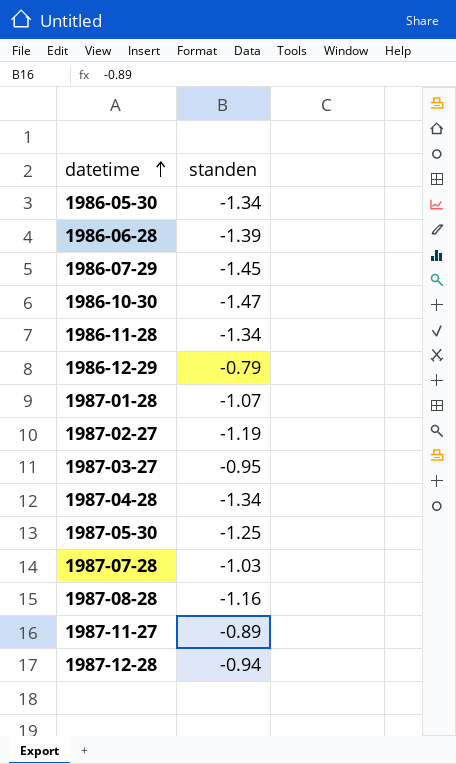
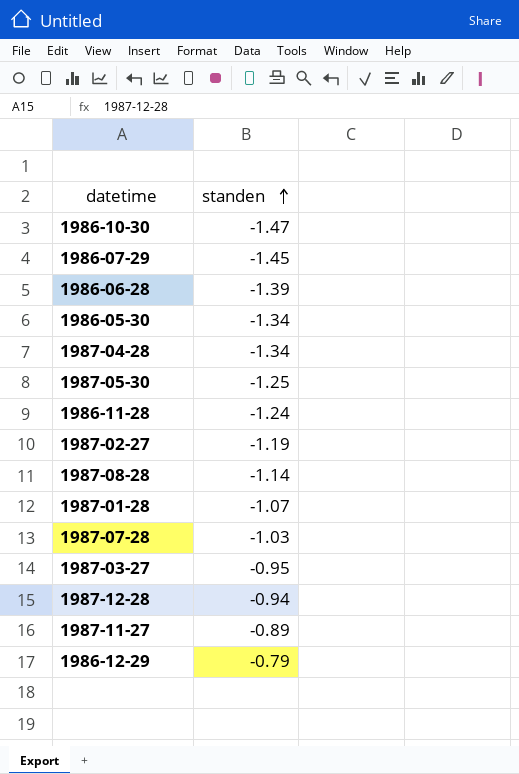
row order: datetime ascending -> standen ascending
1986-11-28 | standen: -1.34 -> -1.24
1987-08-28 | standen: -1.16 -> -1.14

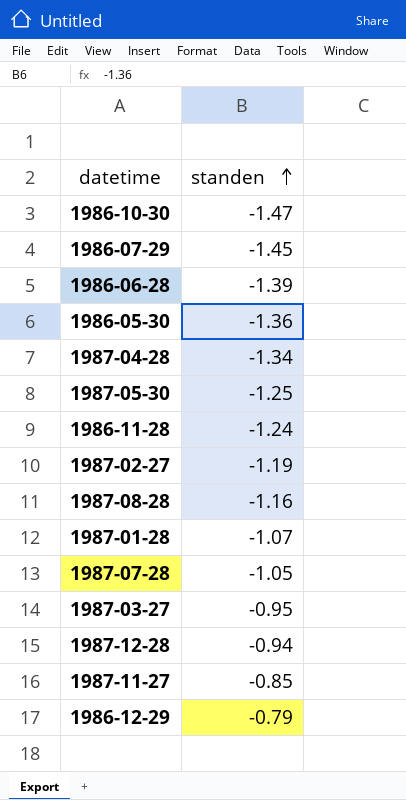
1986-05-30 | standen: -1.34 -> -1.36
1987-08-28 | standen: -1.14 -> -1.16
1987-07-28 | standen: -1.03 -> -1.05
1987-11-27 | standen: -0.89 -> -0.85

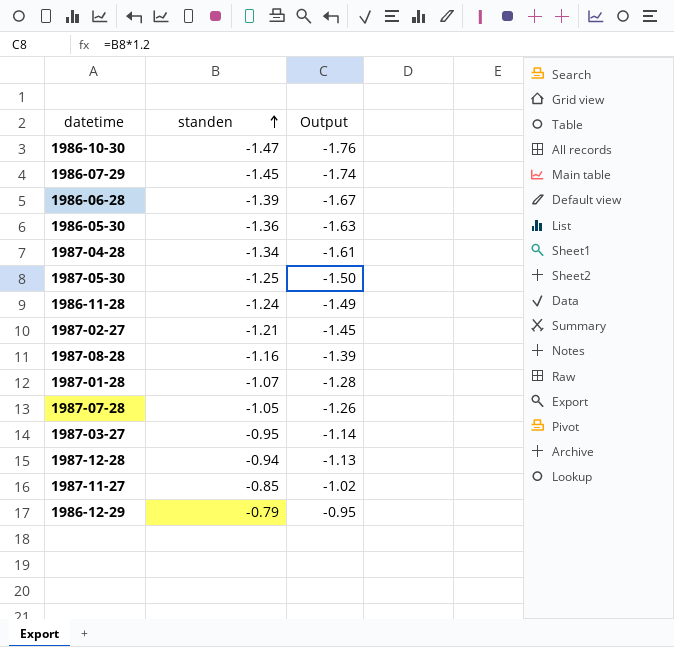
column Output | formula: none -> [standen] * 1.2
1987-02-27 | standen: -1.19 -> -1.21

